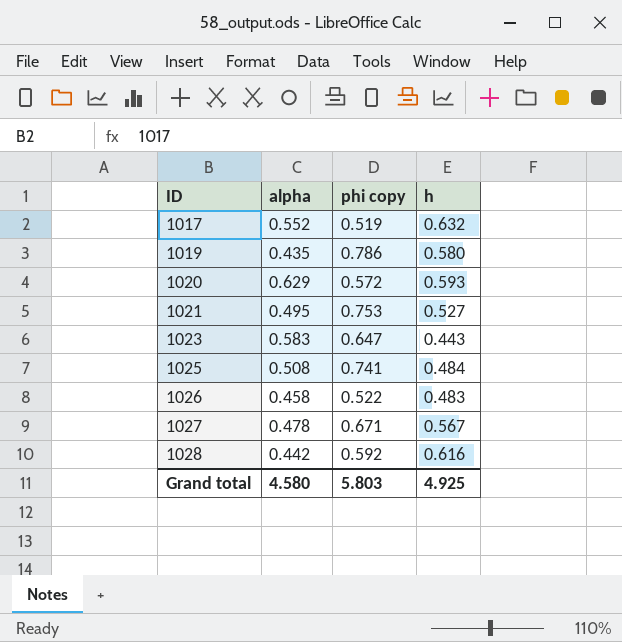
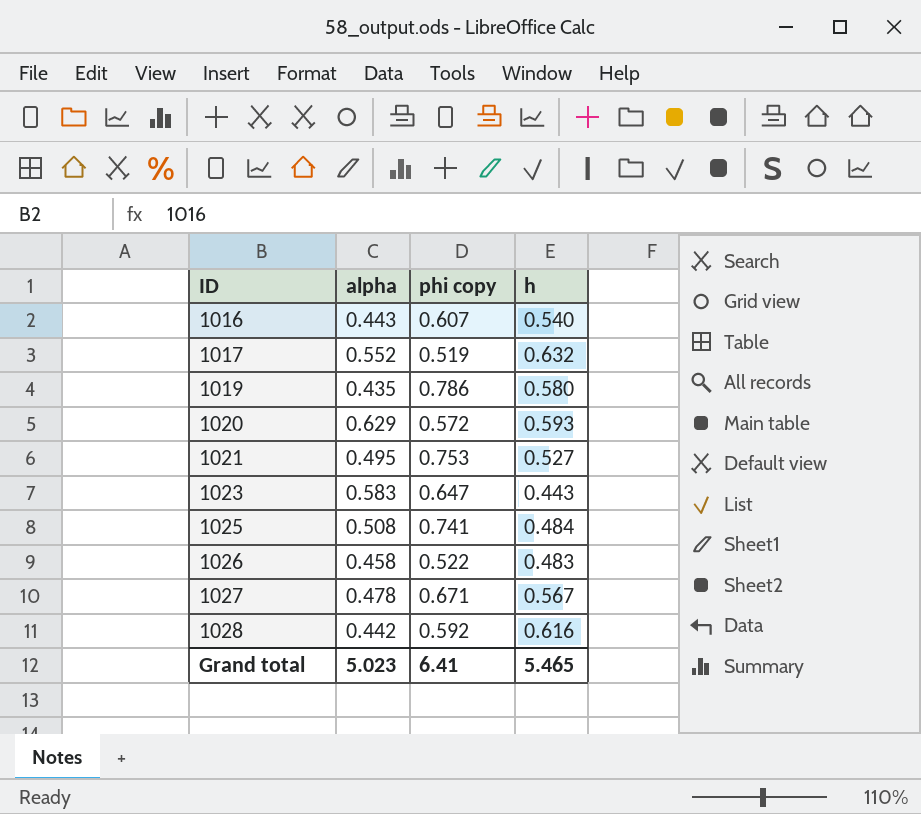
row 1016: none -> 0.443 | 0.607 | 0.540
Grand total | alpha: 4.580 -> 5.023
Grand total | phi copy: 5.803 -> 6.41
Grand total | h: 4.925 -> 5.465

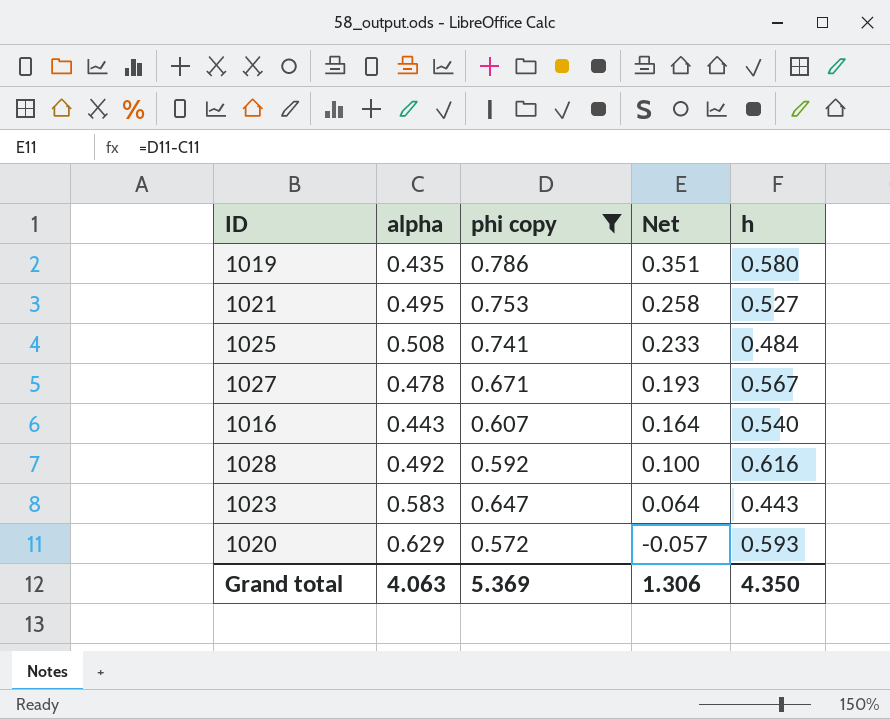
filter: none -> phi copy >= 0.572
row order: ID ascending -> Net descending
column Net | formula: none -> [phi copy] - [alpha]
1028 | alpha: 0.442 -> 0.492
Grand total | alpha: 5.023 -> 4.063
Grand total | phi copy: 6.41 -> 5.369
Grand total | h: 5.465 -> 4.350

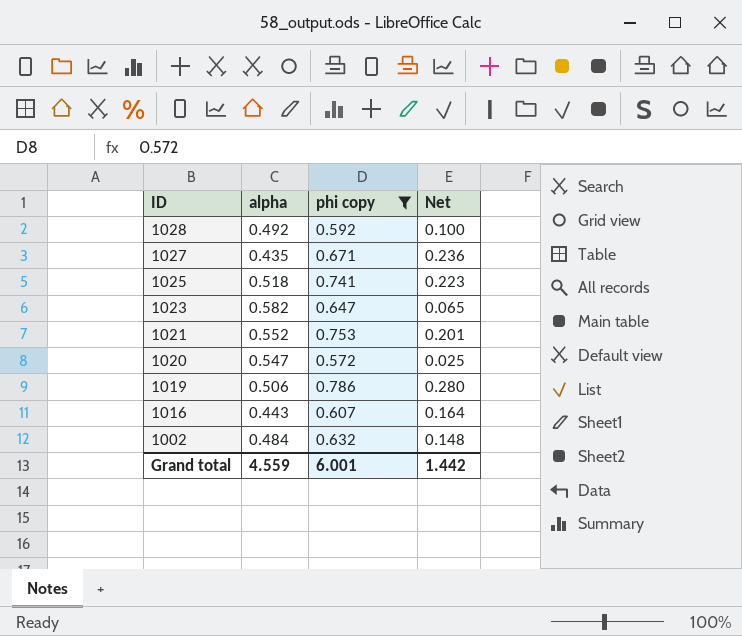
row order: Net descending -> ID descending
column h | position: 5 -> none
1027 | alpha: 0.478 -> 0.435
1027 | Net: 0.193 -> 0.236
1025 | alpha: 0.508 -> 0.518
1025 | Net: 0.233 -> 0.223
1023 | alpha: 0.583 -> 0.582
1023 | Net: 0.064 -> 0.065
1021 | alpha: 0.495 -> 0.552
1021 | Net: 0.258 -> 0.201
1020 | alpha: 0.629 -> 0.547
1020 | Net: -0.057 -> 0.025
1019 | alpha: 0.435 -> 0.506
1019 | Net: 0.351 -> 0.280
row 1002: none -> 0.484 | 0.632 | 0.148
Grand total | alpha: 4.063 -> 4.559
Grand total | phi copy: 5.369 -> 6.001
Grand total | Net: 1.306 -> 1.442

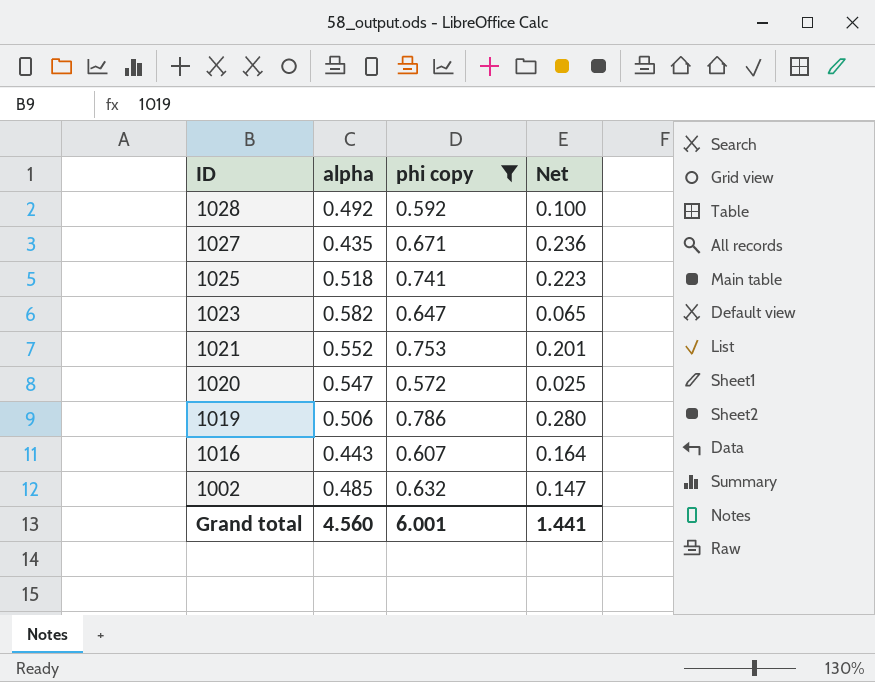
1002 | alpha: 0.484 -> 0.485
1002 | Net: 0.148 -> 0.147
Grand total | alpha: 4.559 -> 4.560
Grand total | Net: 1.442 -> 1.441

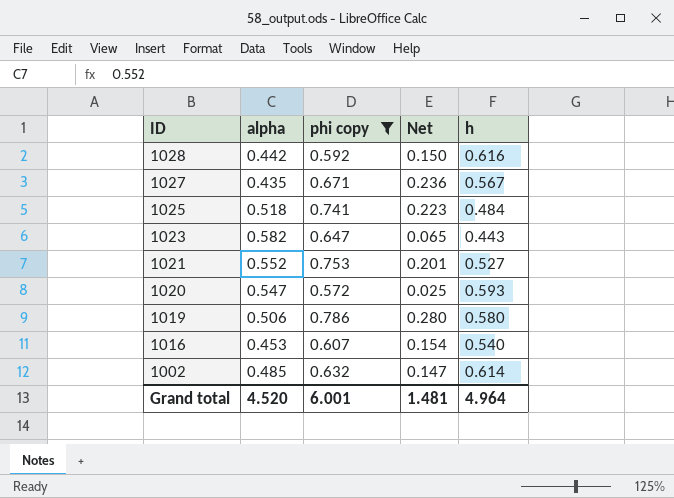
column h | position: none -> 5
1028 | alpha: 0.492 -> 0.442
1028 | Net: 0.100 -> 0.150
1016 | alpha: 0.443 -> 0.453
1016 | Net: 0.164 -> 0.154
Grand total | alpha: 4.560 -> 4.520
Grand total | Net: 1.441 -> 1.481

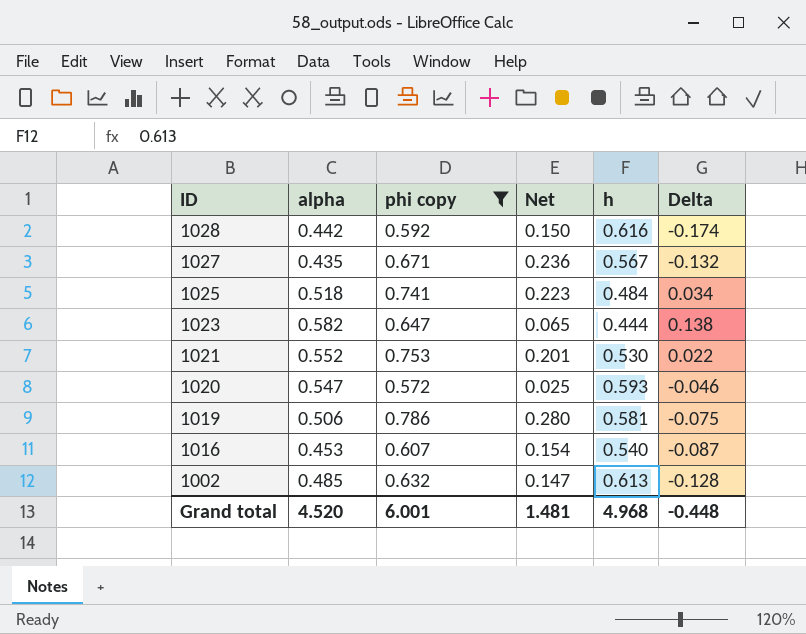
column Delta | formula: none -> [alpha] - [h]
1023 | h: 0.443 -> 0.444
1021 | h: 0.527 -> 0.530
1019 | h: 0.580 -> 0.581
1002 | h: 0.614 -> 0.613
Grand total | h: 4.964 -> 4.968

